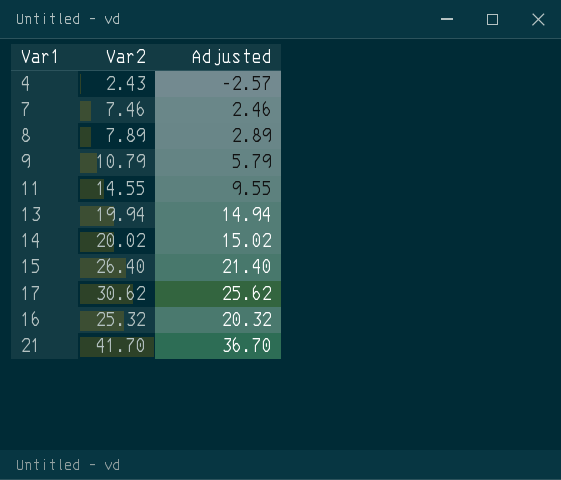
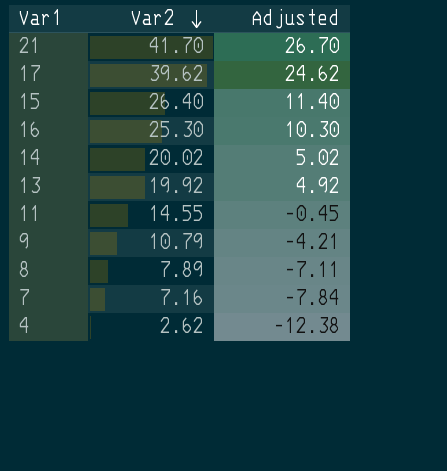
row order: none -> Var2 descending
column Adjusted | formula: [Var2] - 5 -> [Var2] - 15
17 | Var2: 30.62 -> 39.62
16 | Var2: 25.32 -> 25.30
13 | Var2: 19.94 -> 19.92
7 | Var2: 7.46 -> 7.16
4 | Var2: 2.43 -> 2.62

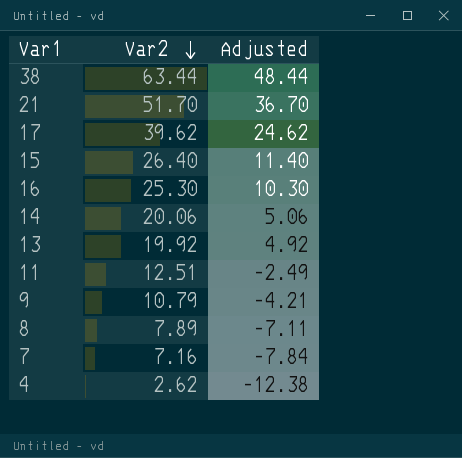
row 38: none -> 63.44 | 48.44
21 | Var2: 41.70 -> 51.70
21 | Adjusted: 26.70 -> 36.70
14 | Var2: 20.02 -> 20.06
14 | Adjusted: 5.02 -> 5.06
11 | Var2: 14.55 -> 12.51
11 | Adjusted: -0.45 -> -2.49

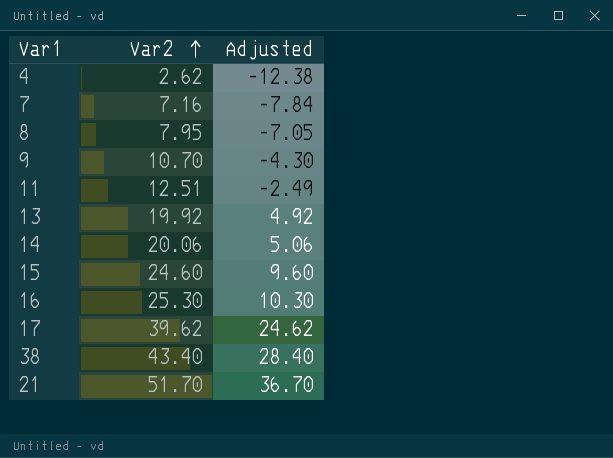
row order: Var2 descending -> Var2 ascending
8 | Var2: 7.89 -> 7.95
8 | Adjusted: -7.11 -> -7.05
9 | Var2: 10.79 -> 10.70
9 | Adjusted: -4.21 -> -4.30
15 | Var2: 26.40 -> 24.60
15 | Adjusted: 11.40 -> 9.60
38 | Var2: 63.44 -> 43.40
38 | Adjusted: 48.44 -> 28.40

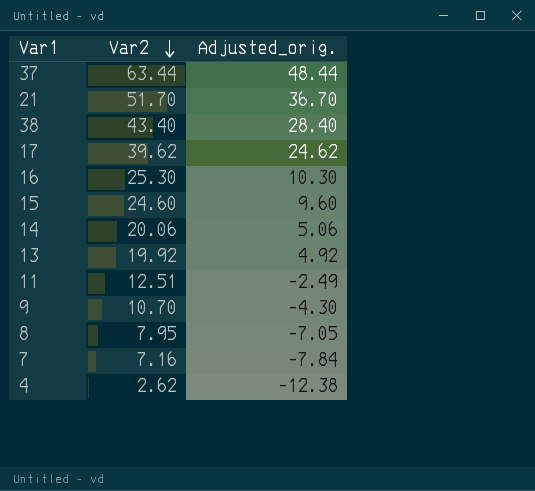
row order: Var2 ascending -> Var2 descending
column name: Adjusted -> Adjusted_orig.
row 37: none -> 63.44 | 48.44

